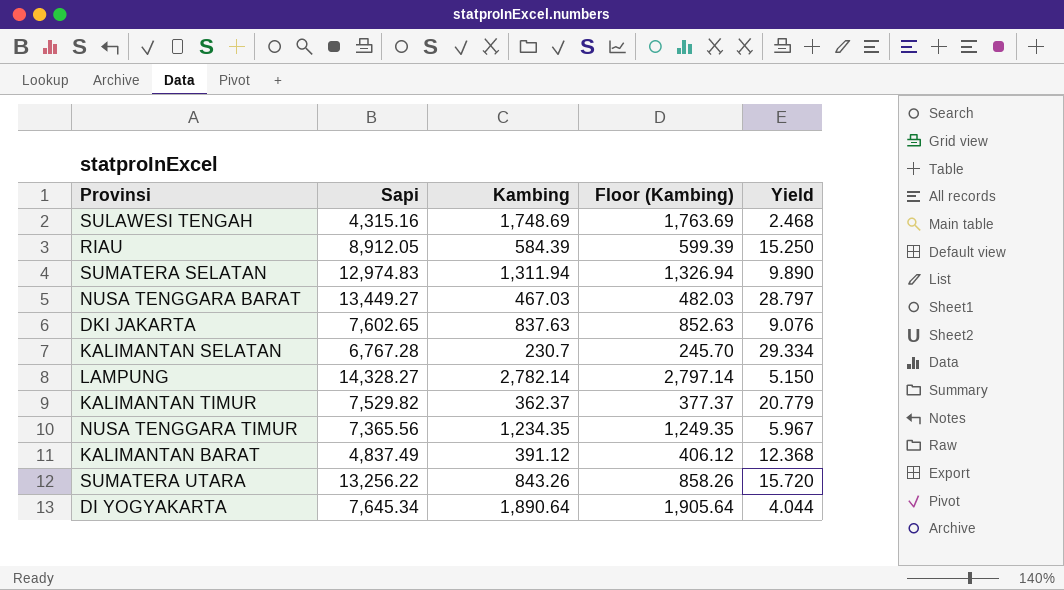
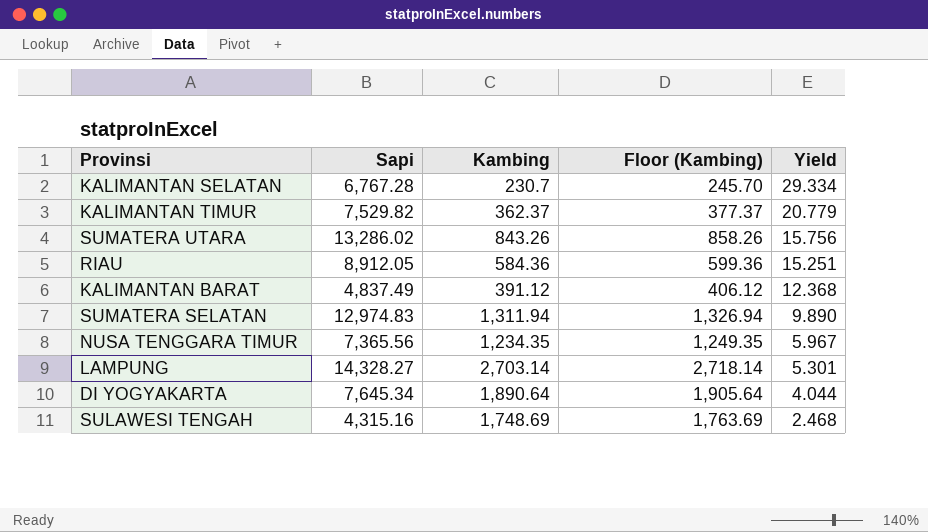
row order: none -> Yield descending
row NUSA TENGGARA BARAT: 13,449.27 | 467.03 | 482.03 | 28.797 -> none
row DKI JAKARTA: 7,602.65 | 837.63 | 852.63 | 9.076 -> none
SUMATERA UTARA | Sapi: 13,256.22 -> 13,286.02
SUMATERA UTARA | Yield: 15.720 -> 15.756
RIAU | Kambing: 584.39 -> 584.36
RIAU | Floor (Kambing): 599.39 -> 599.36
RIAU | Yield: 15.250 -> 15.251
LAMPUNG | Kambing: 2,782.14 -> 2,703.14
LAMPUNG | Floor (Kambing): 2,797.14 -> 2,718.14
LAMPUNG | Yield: 5.150 -> 5.301

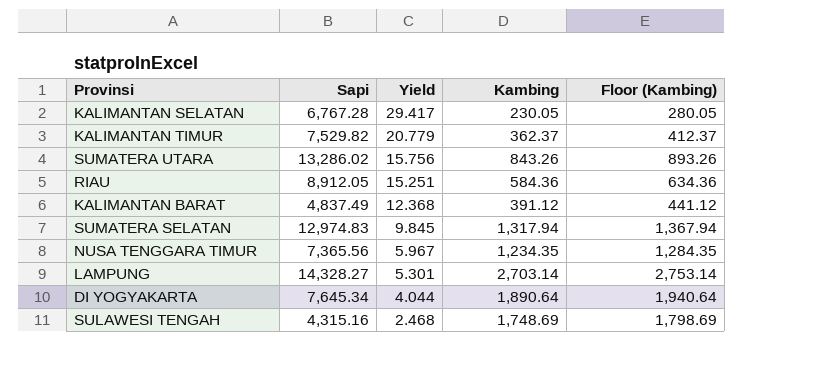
column Yield | position: 5 -> 3
column Floor (Kambing) | formula: [Kambing] + 15 -> [Kambing] + 50
KALIMANTAN SELATAN | Yield: 29.334 -> 29.417
KALIMANTAN SELATAN | Kambing: 230.7 -> 230.05
SUMATERA SELATAN | Yield: 9.890 -> 9.845
SUMATERA SELATAN | Kambing: 1,311.94 -> 1,317.94

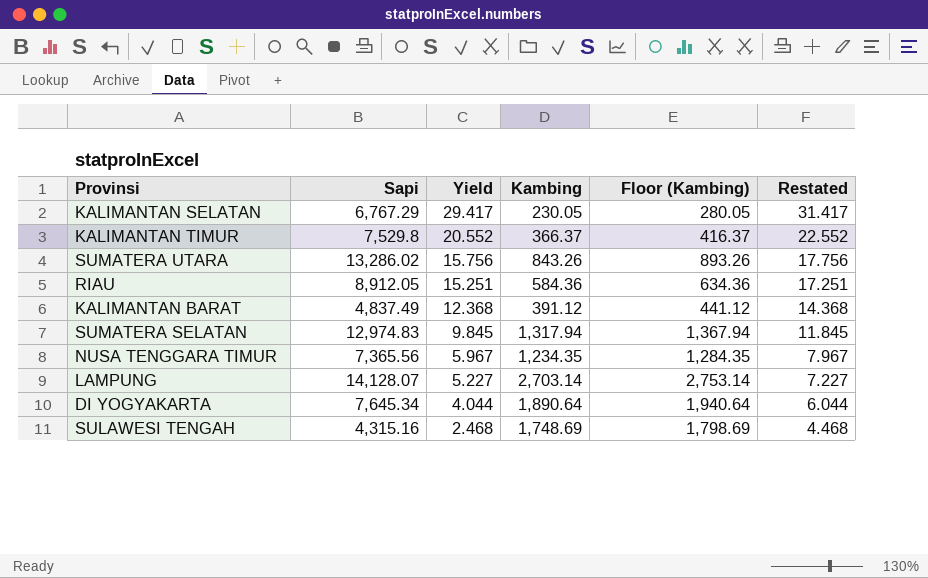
column Restated | formula: none -> [Yield] + 2
KALIMANTAN SELATAN | Sapi: 6,767.28 -> 6,767.29
KALIMANTAN TIMUR | Sapi: 7,529.82 -> 7,529.8
KALIMANTAN TIMUR | Yield: 20.779 -> 20.552
KALIMANTAN TIMUR | Kambing: 362.37 -> 366.37
KALIMANTAN TIMUR | Floor (Kambing): 412.37 -> 416.37
LAMPUNG | Sapi: 14,328.27 -> 14,128.07
LAMPUNG | Yield: 5.301 -> 5.227

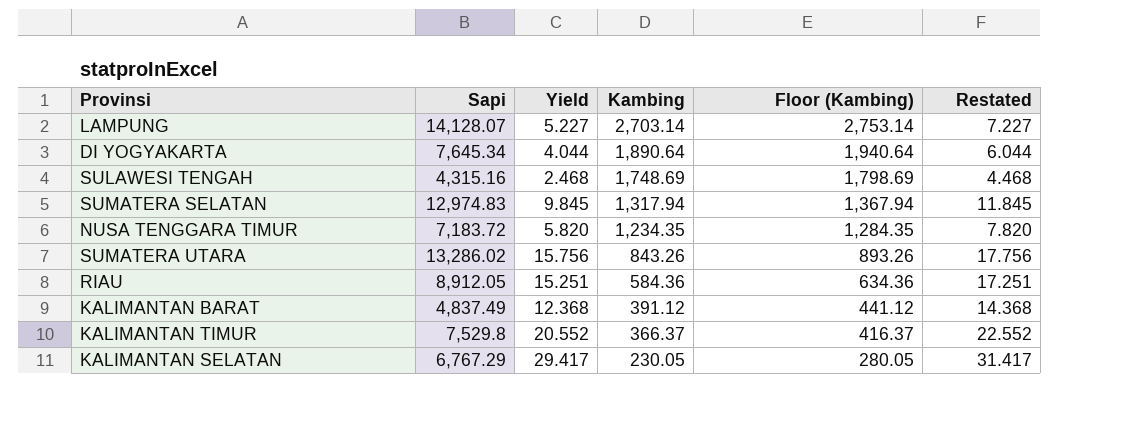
row order: Yield descending -> Kambing descending
NUSA TENGGARA TIMUR | Sapi: 7,365.56 -> 7,183.72
NUSA TENGGARA TIMUR | Yield: 5.967 -> 5.820
NUSA TENGGARA TIMUR | Restated: 7.967 -> 7.820

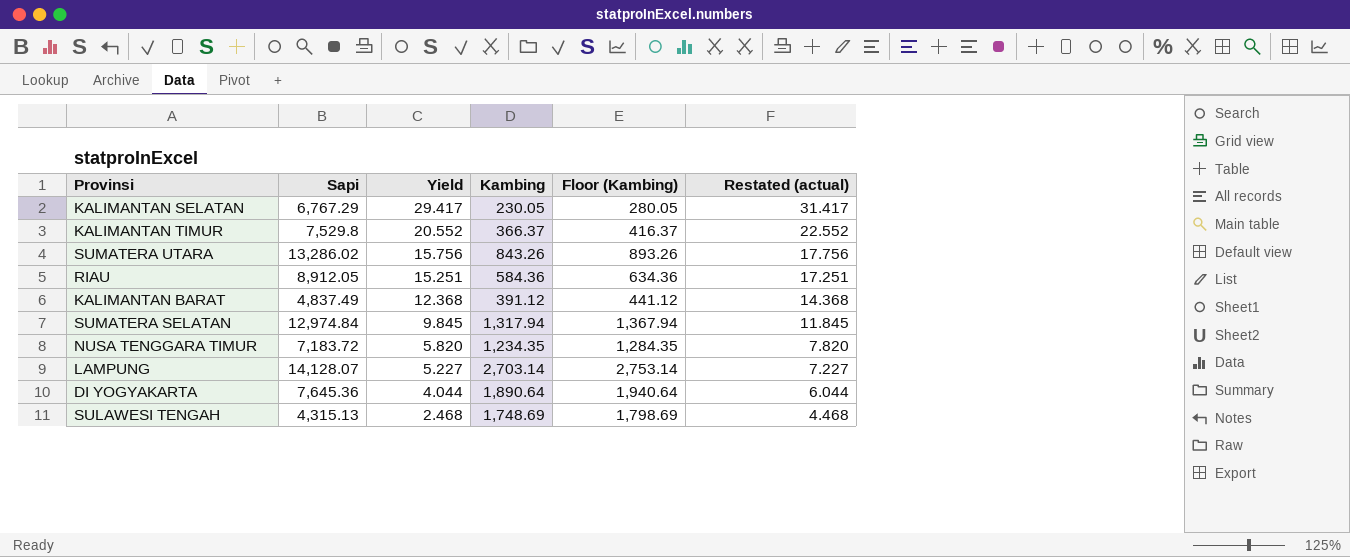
row order: Kambing descending -> Yield descending
column name: Restated -> Restated (actual)
SUMATERA SELATAN | Sapi: 12,974.83 -> 12,974.84
DI YOGYAKARTA | Sapi: 7,645.34 -> 7,645.36
SULAWESI TENGAH | Sapi: 4,315.16 -> 4,315.13

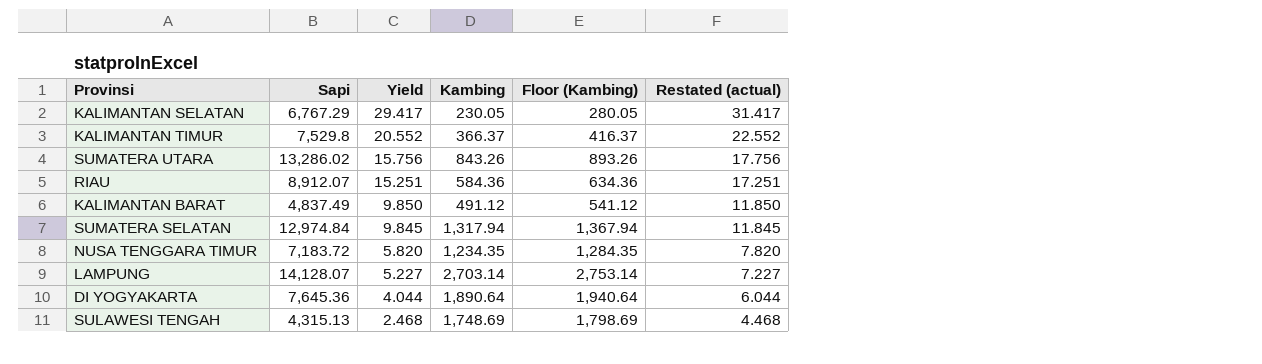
RIAU | Sapi: 8,912.05 -> 8,912.07
KALIMANTAN BARAT | Yield: 12.368 -> 9.850
KALIMANTAN BARAT | Kambing: 391.12 -> 491.12
KALIMANTAN BARAT | Floor (Kambing): 441.12 -> 541.12
KALIMANTAN BARAT | Restated (actual): 14.368 -> 11.850

